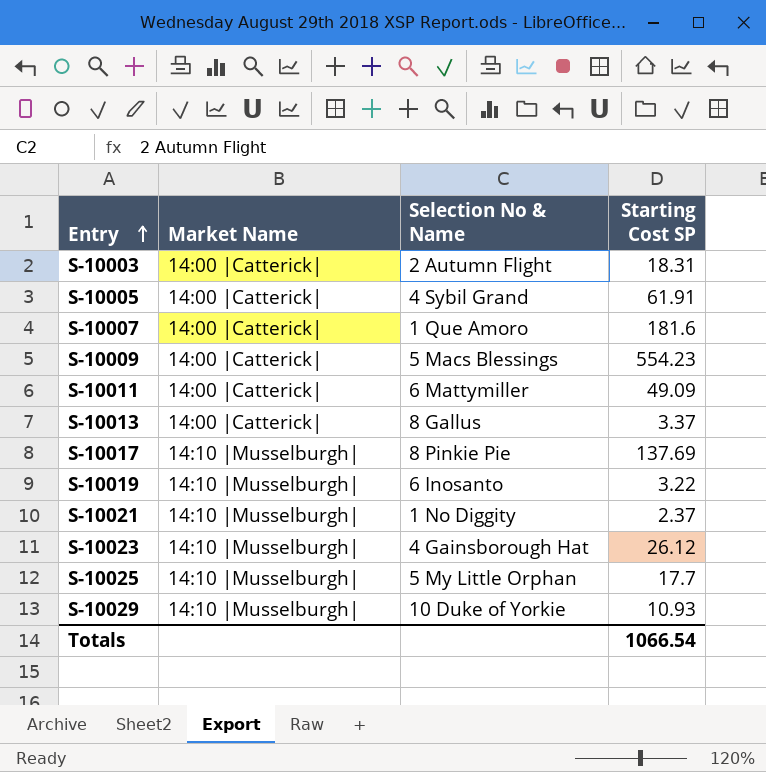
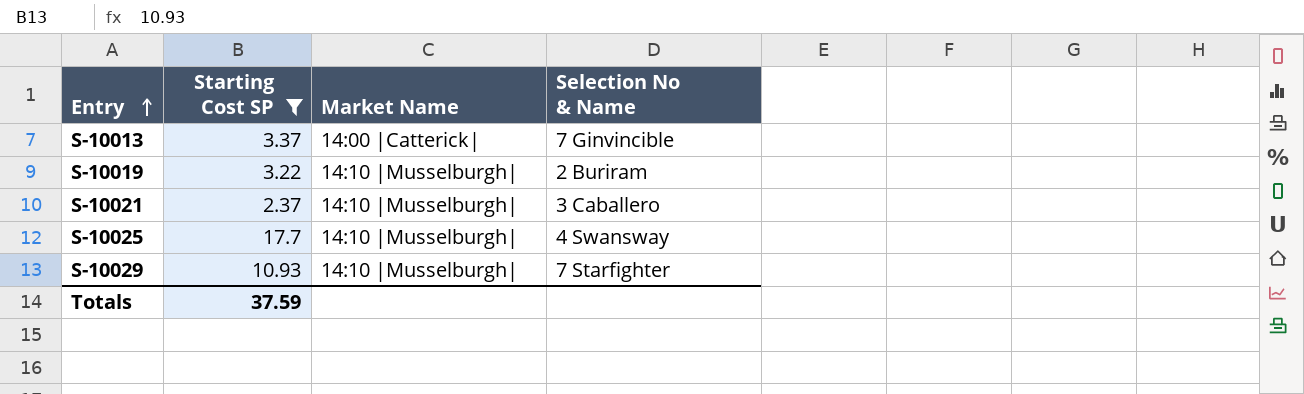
filter: none -> Starting Cost SP <= 17.7
column Starting Cost SP | position: 4 -> 2
S-10013 | Selection No & Name: 8 Gallus -> 7 Ginvincible
S-10019 | Selection No & Name: 6 Inosanto -> 2 Buriram
S-10021 | Selection No & Name: 1 No Diggity -> 3 Caballero
S-10025 | Selection No & Name: 5 My Little Orphan -> 4 Swansway
S-10029 | Selection No & Name: 10 Duke of Yorkie -> 7 Starfighter
Totals | Starting Cost SP: 1066.54 -> 37.59

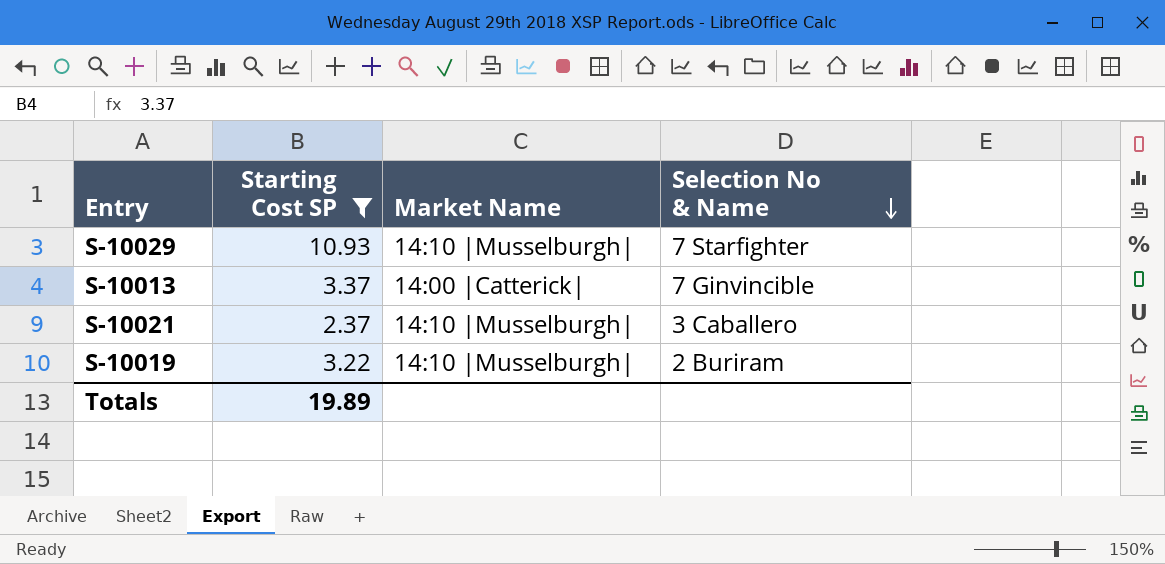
row order: Entry ascending -> Selection No & Name descending
row S-10025: 17.7 | 14:10 |Musselburgh| | 4 Swansway -> none
Totals | Starting Cost SP: 37.59 -> 19.89

